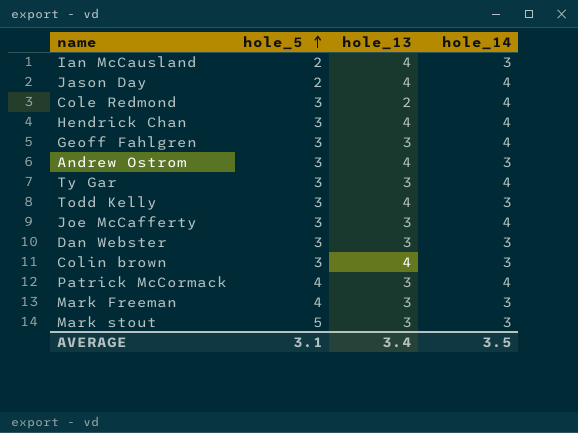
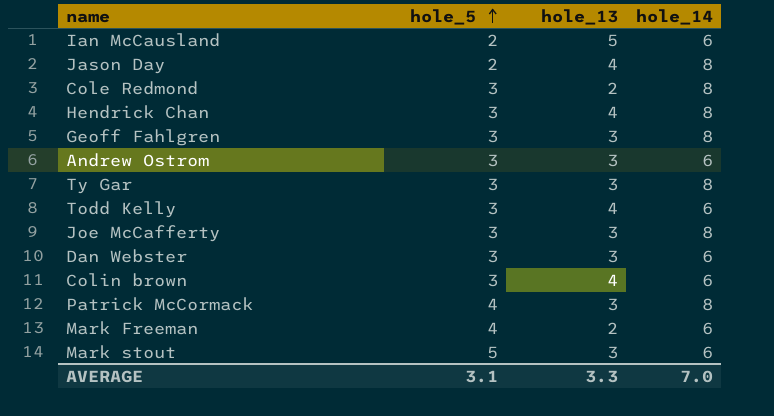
Ian McCausland | hole_13: 4 -> 5
Ian McCausland | hole_14: 3 -> 6
Jason Day | hole_14: 4 -> 8
Cole Redmond | hole_14: 4 -> 8
Hendrick Chan | hole_14: 4 -> 8
Geoff Fahlgren | hole_14: 4 -> 8
Andrew Ostrom | hole_13: 4 -> 3
Andrew Ostrom | hole_14: 3 -> 6
Ty Gar | hole_14: 4 -> 8
Todd Kelly | hole_14: 3 -> 6
Joe McCafferty | hole_14: 4 -> 8
Dan Webster | hole_14: 3 -> 6
Colin brown | hole_14: 3 -> 6
Patrick McCormack | hole_14: 4 -> 8
Mark Freeman | hole_13: 3 -> 2
Mark Freeman | hole_14: 3 -> 6
Mark stout | hole_14: 3 -> 6
AVERAGE | hole_13: 3.4 -> 3.3
AVERAGE | hole_14: 3.5 -> 7.0

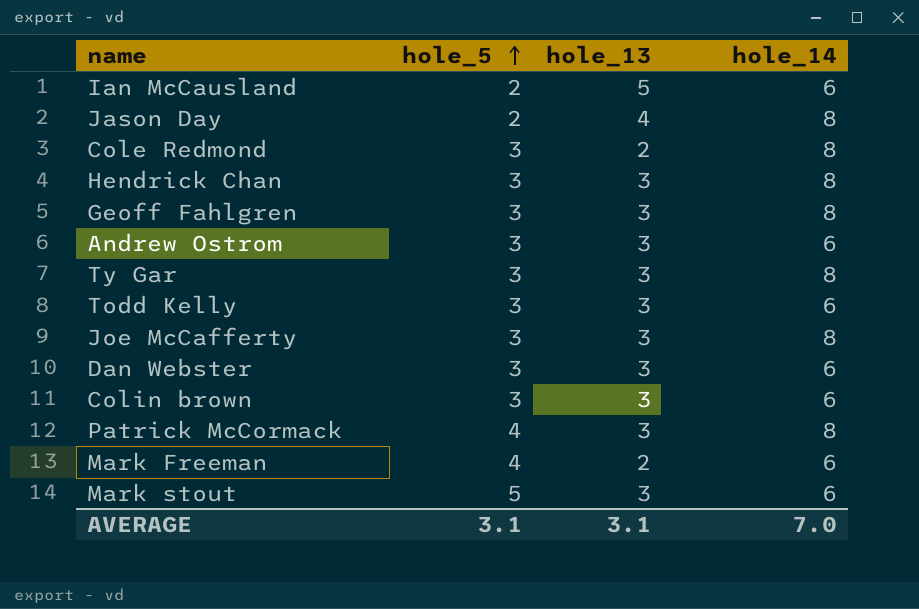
Hendrick Chan | hole_13: 4 -> 3
Todd Kelly | hole_13: 4 -> 3
Colin brown | hole_13: 4 -> 3
AVERAGE | hole_13: 3.3 -> 3.1

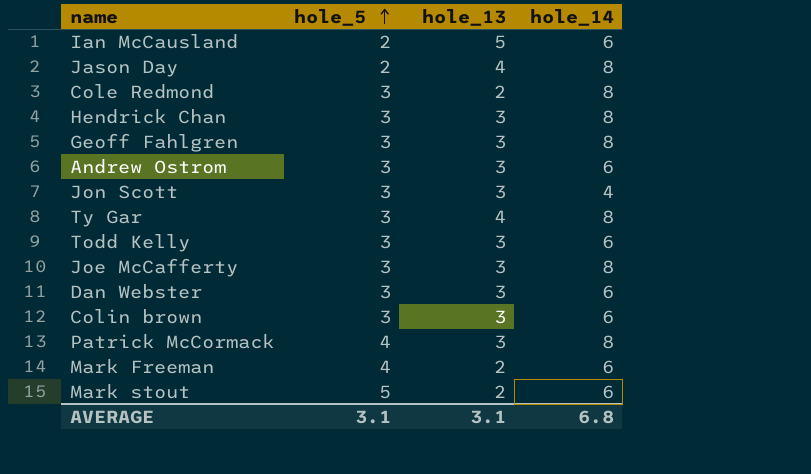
row Jon Scott: none -> 3 | 3 | 4
Ty Gar | hole_13: 3 -> 4
Mark stout | hole_13: 3 -> 2
AVERAGE | hole_14: 7.0 -> 6.8

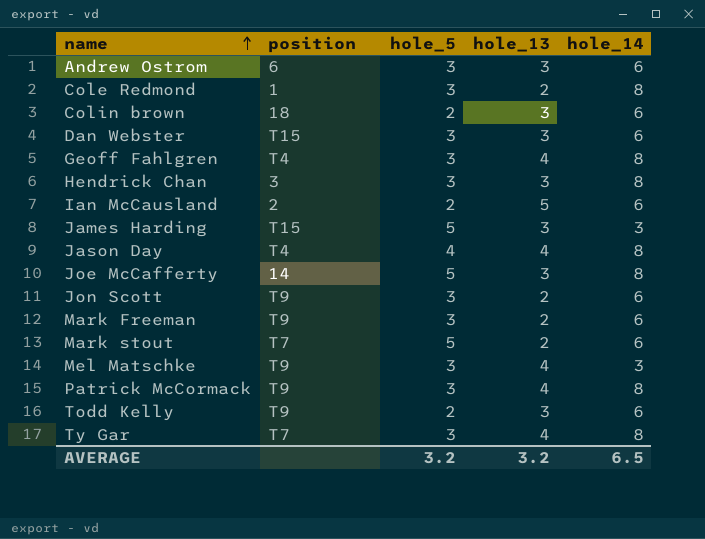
row order: hole_5 ascending -> name ascending
column position | position: none -> 2
Colin brown | hole_5: 3 -> 2
Geoff Fahlgren | hole_13: 3 -> 4
row James Harding: none -> T15 | 5 | 3 | 3
Jason Day | hole_5: 2 -> 4
Joe McCafferty | hole_5: 3 -> 5
Jon Scott | hole_13: 3 -> 2
Jon Scott | hole_14: 4 -> 6
Mark Freeman | hole_5: 4 -> 3
row Mel Matschke: none -> T9 | 3 | 4 | 3
Patrick McCormack | hole_5: 4 -> 3
Patrick McCormack | hole_13: 3 -> 4
Todd Kelly | hole_5: 3 -> 2
AVERAGE | hole_5: 3.1 -> 3.2
AVERAGE | hole_13: 3.1 -> 3.2
AVERAGE | hole_14: 6.8 -> 6.5

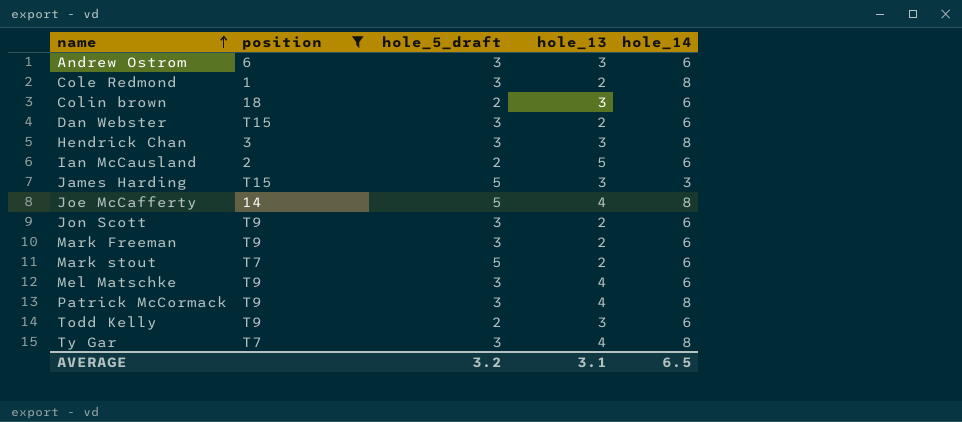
filter: none -> position != T4
column name: hole_5 -> hole_5_draft
Dan Webster | hole_13: 3 -> 2
Joe McCafferty | hole_13: 3 -> 4
Mel Matschke | hole_14: 3 -> 6
AVERAGE | hole_13: 3.2 -> 3.1

